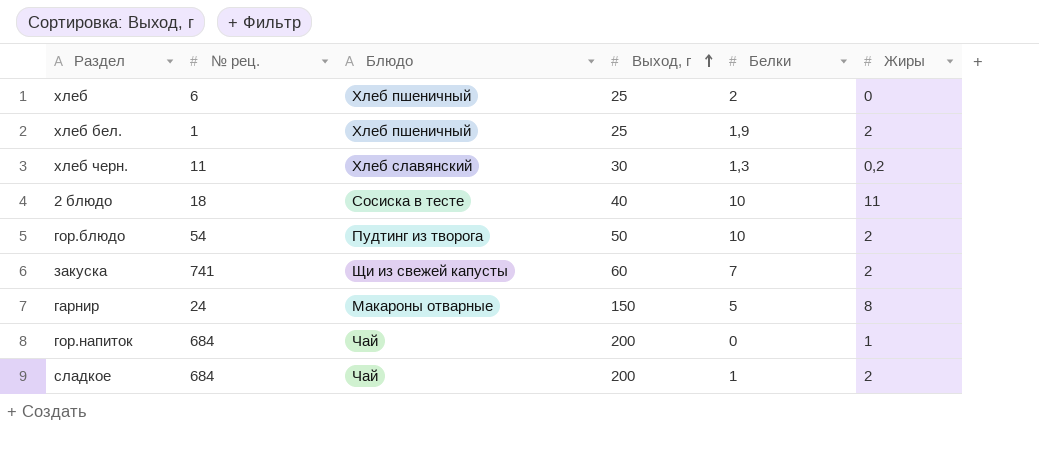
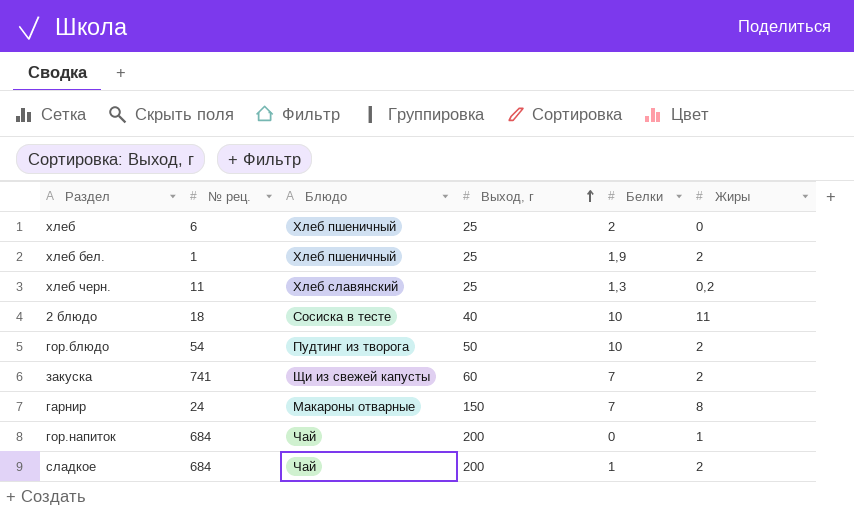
хлеб черн. | Выход, г: 30 -> 25
гарнир | Белки: 5 -> 7

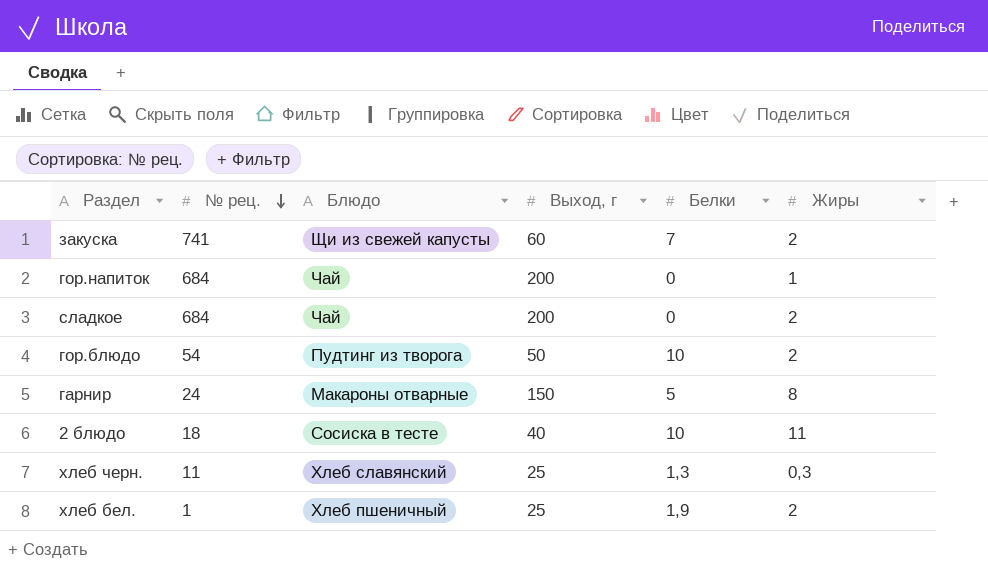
row order: Выход, г ascending -> № рец. descending
row хлеб: 6 | Хлеб пшеничный | 25 | 2 | 0 -> none
сладкое | Белки: 1 -> 0
гарнир | Белки: 7 -> 5
хлеб черн. | Жиры: 0,2 -> 0,3

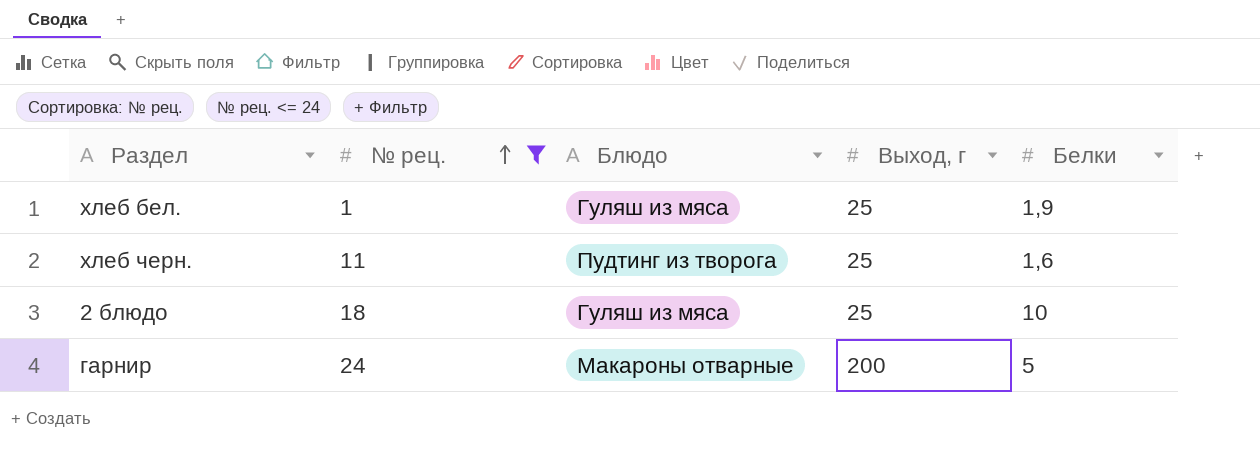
filter: none -> № рец. <= 24
row order: № рец. descending -> № рец. ascending
column Жиры | position: 6 -> none
хлеб бел. | Блюдо: Хлеб пшеничный -> Гуляш из мяса
хлеб черн. | Блюдо: Хлеб славянский -> Пудтинг из творога
хлеб черн. | Белки: 1,3 -> 1,6
2 блюдо | Блюдо: Сосиска в тесте -> Гуляш из мяса
2 блюдо | Выход, г: 40 -> 25
гарнир | Выход, г: 150 -> 200

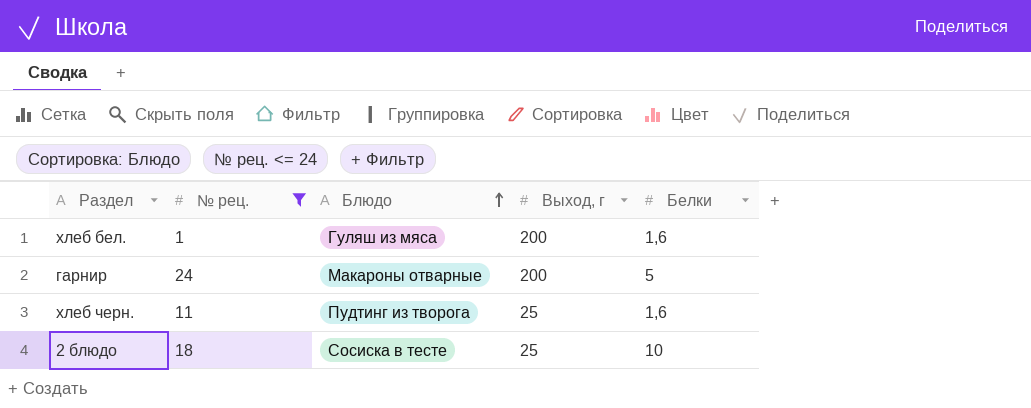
row order: № рец. ascending -> Блюдо ascending
хлеб бел. | Выход, г: 25 -> 200
хлеб бел. | Белки: 1,9 -> 1,6
2 блюдо | Блюдо: Гуляш из мяса -> Сосиска в тесте

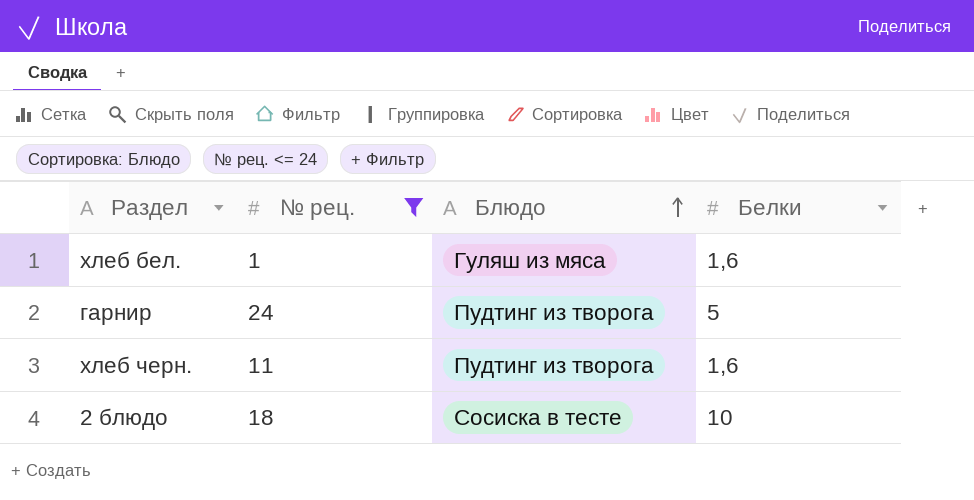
column Выход, г | position: 4 -> none
гарнир | Блюдо: Макароны отварные -> Пудтинг из творога

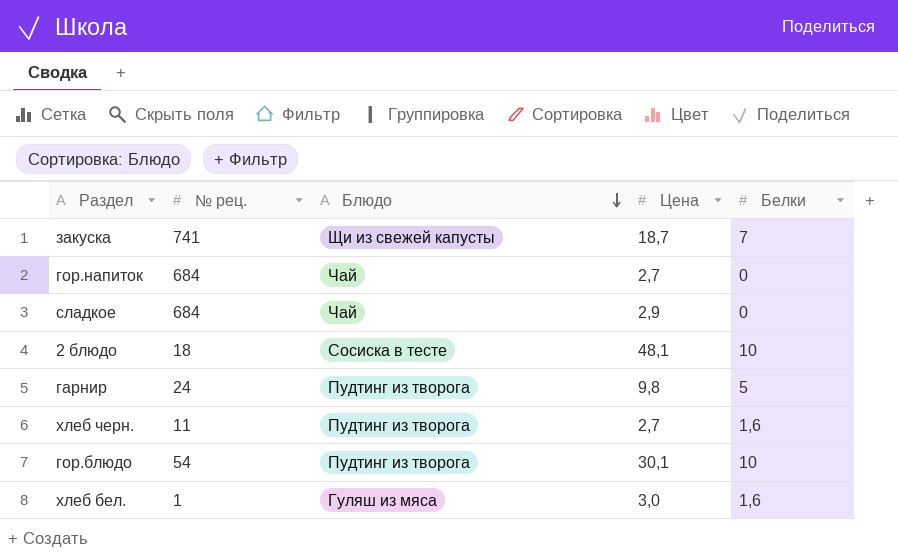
filter: № рец. <= 24 -> none
row order: Блюдо ascending -> Блюдо descending
column Цена | position: none -> 4

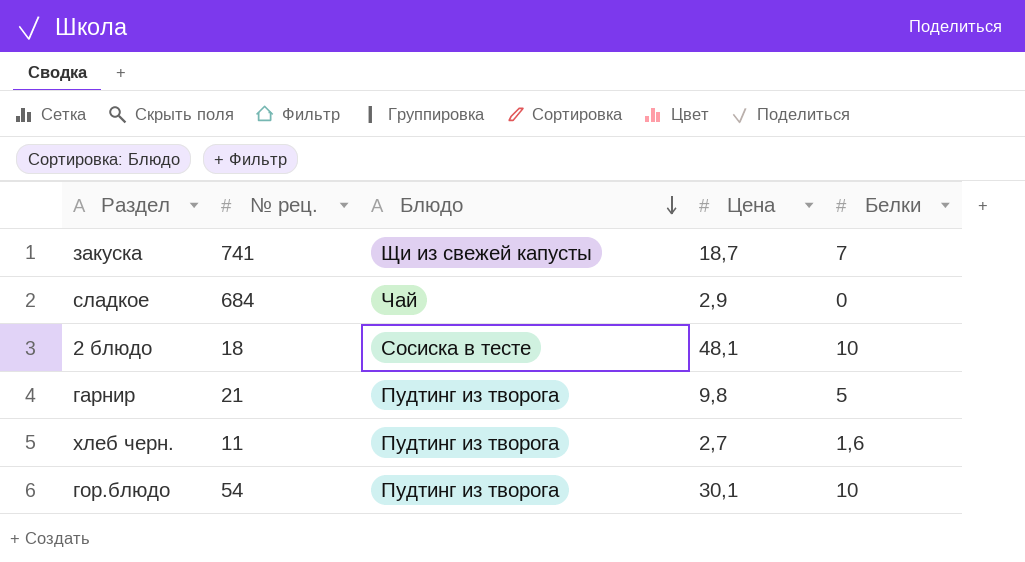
row гор.напиток: 684 | Чай | 2,7 | 0 -> none
row хлеб бел.: 1 | Гуляш из мяса | 3,0 | 1,6 -> none
гарнир | № рец.: 24 -> 21

